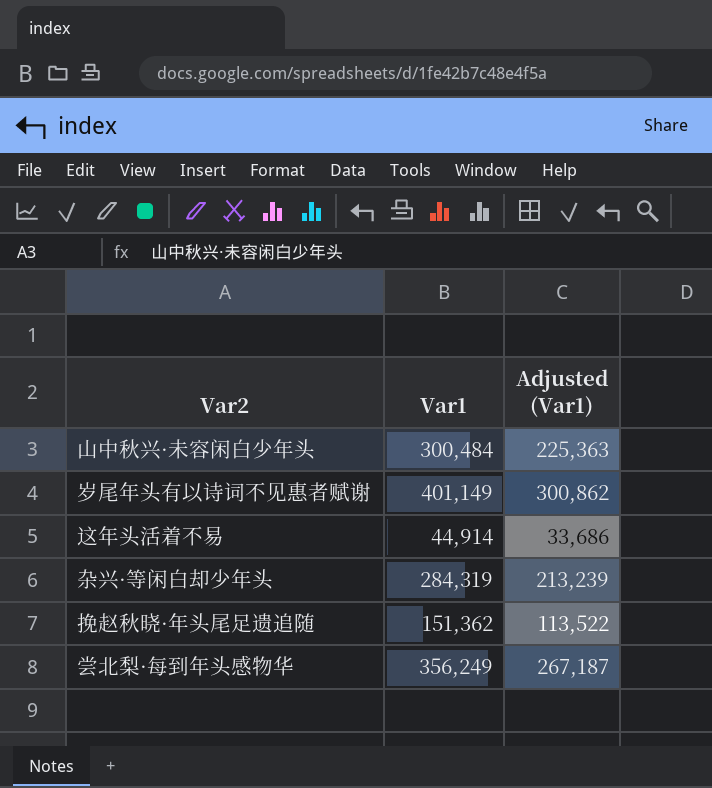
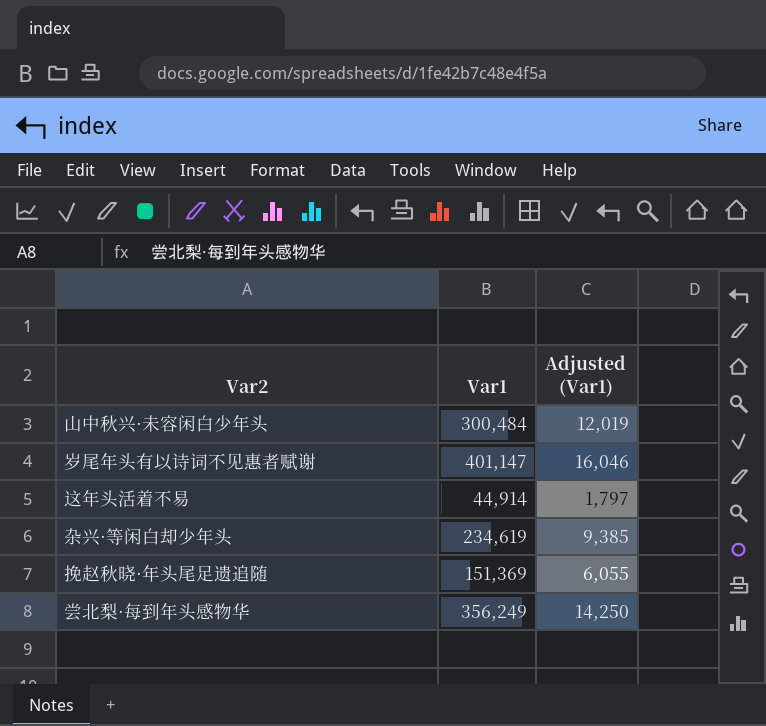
column Adjusted (Var1) | formula: [Var1] * 0.75 -> [Var1] * 0.04
岁尾年头有以诗词不见惠者赋谢 | Var1: 401,149 -> 401,147
杂兴·等闲白却少年头 | Var1: 284,319 -> 234,619
挽赵秋晓·年头尾足遗追随 | Var1: 151,362 -> 151,369

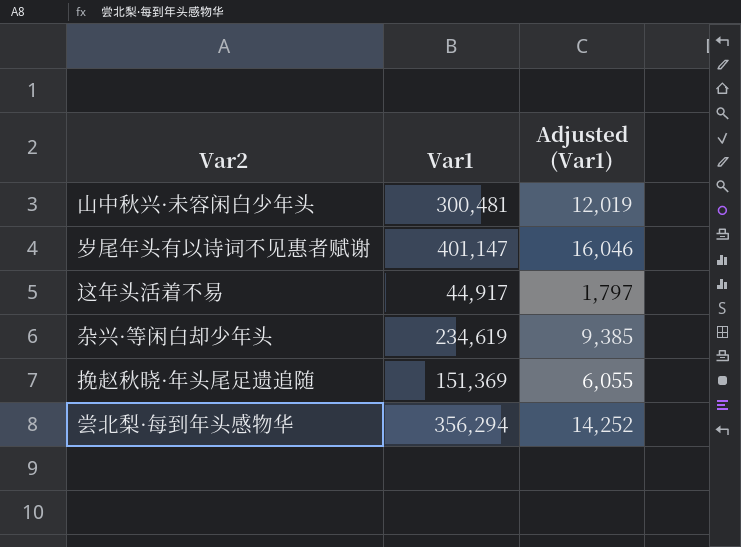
山中秋兴·未容闲白少年头 | Var1: 300,484 -> 300,481
这年头活着不易 | Var1: 44,914 -> 44,917
尝北梨·每到年头感物华 | Var1: 356,249 -> 356,294
尝北梨·每到年头感物华 | Adjusted (Var1): 14,250 -> 14,252

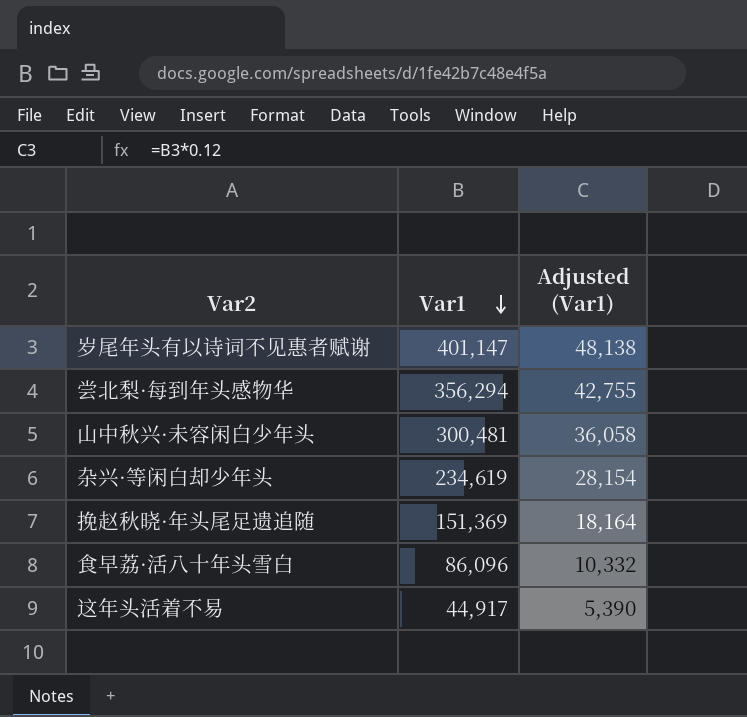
row order: none -> Var1 descending
column Adjusted (Var1) | formula: [Var1] * 0.04 -> [Var1] * 0.12
row 食早荔·活八十年头雪白: none -> 86,096 | 10,332

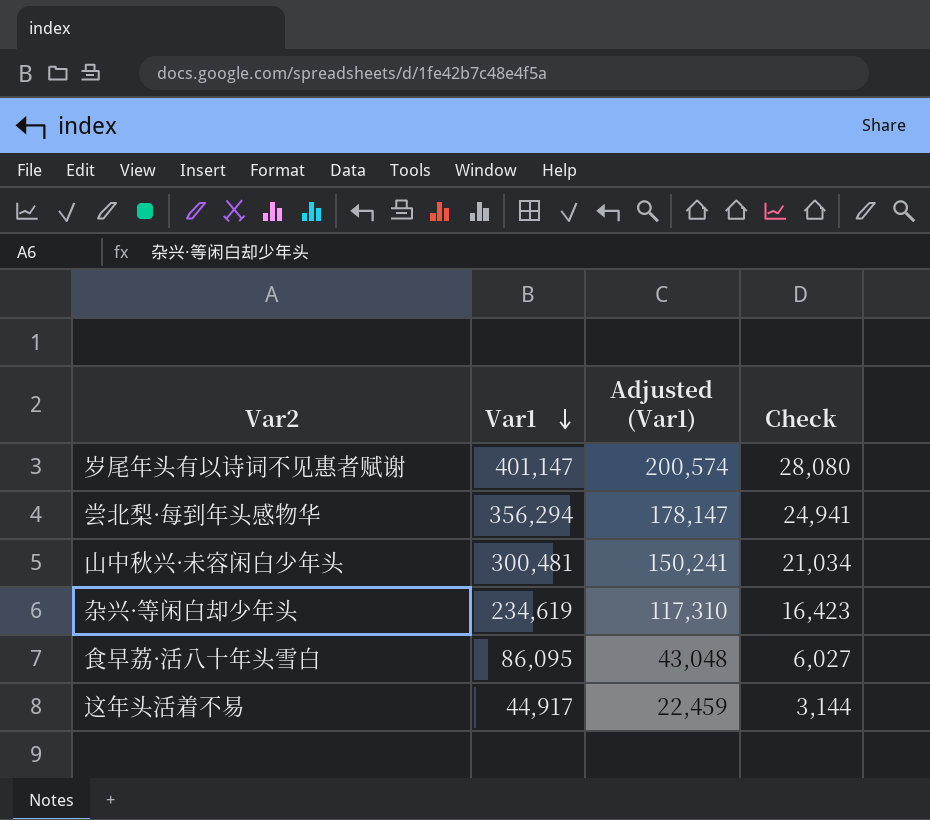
column Adjusted (Var1) | formula: [Var1] * 0.12 -> [Var1] * 0.5
column Check | formula: none -> [Var1] * 0.07
row 挽赵秋晓·年头尾足遗追随: 151,369 | 18,164 -> none
食早荔·活八十年头雪白 | Var1: 86,096 -> 86,095

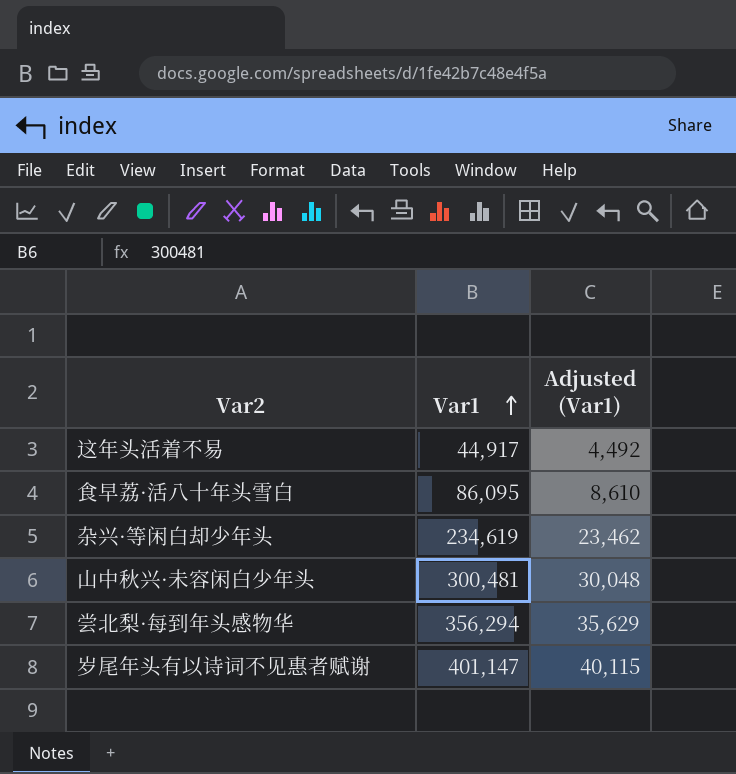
row order: Var1 descending -> Var1 ascending
column Check | formula: [Var1] * 0.07 -> none
column Adjusted (Var1) | formula: [Var1] * 0.5 -> [Var1] * 0.1

